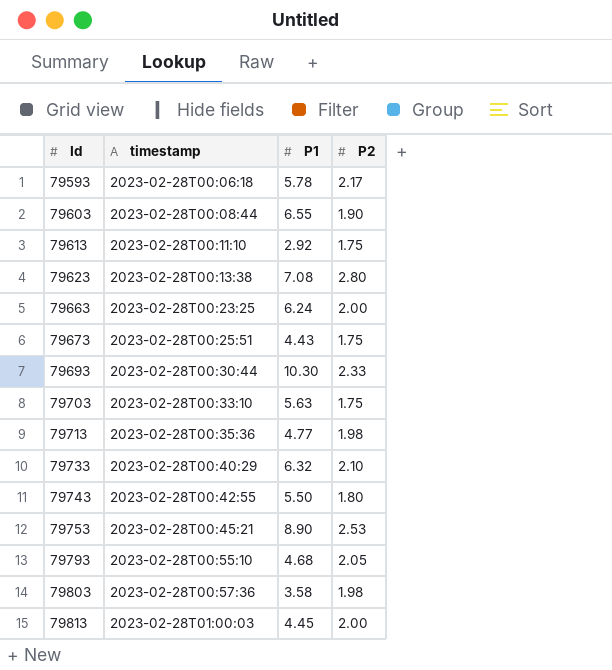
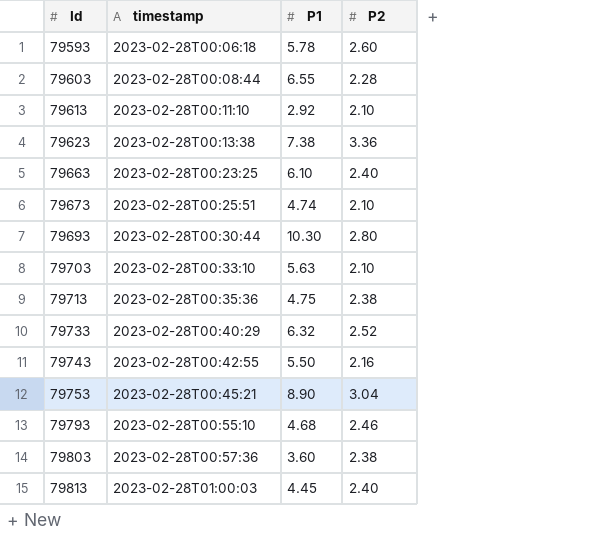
79593 | P2: 2.17 -> 2.60
79603 | P2: 1.90 -> 2.28
79613 | P2: 1.75 -> 2.10
79623 | P1: 7.08 -> 7.38
79623 | P2: 2.80 -> 3.36
79663 | P1: 6.24 -> 6.10
79663 | P2: 2.00 -> 2.40
79673 | P1: 4.43 -> 4.74
79673 | P2: 1.75 -> 2.10
79693 | P2: 2.33 -> 2.80
79703 | P2: 1.75 -> 2.10
79713 | P1: 4.77 -> 4.75
79713 | P2: 1.98 -> 2.38
79733 | P2: 2.10 -> 2.52
79743 | P2: 1.80 -> 2.16
79753 | P2: 2.53 -> 3.04
79793 | P2: 2.05 -> 2.46
79803 | P1: 3.58 -> 3.60
79803 | P2: 1.98 -> 2.38
79813 | P2: 2.00 -> 2.40

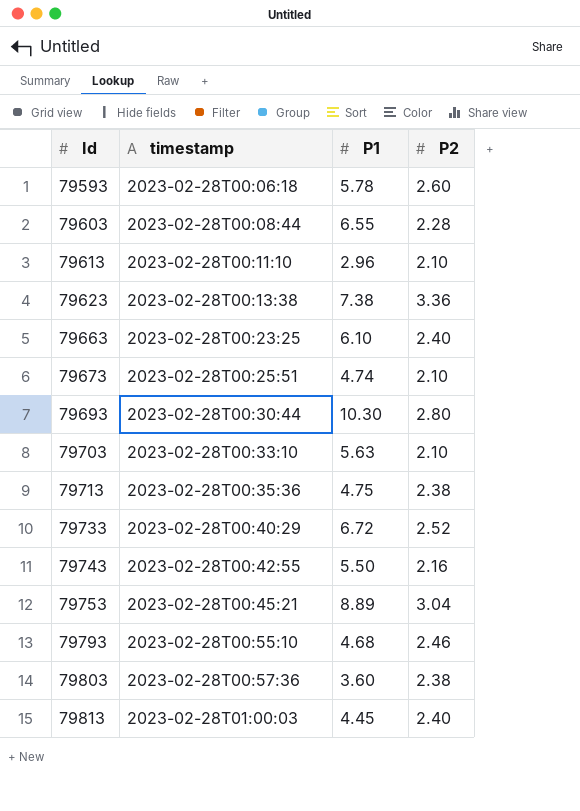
79613 | P1: 2.92 -> 2.96
79733 | P1: 6.32 -> 6.72
79753 | P1: 8.90 -> 8.89

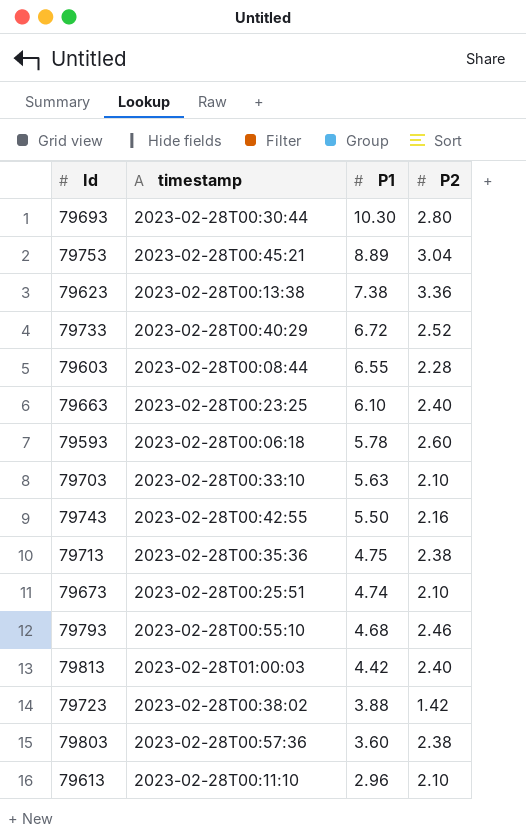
row order: Id ascending -> P1 descending
79813 | P1: 4.45 -> 4.42
row 79723: none -> 2023-02-28T00:38:02 | 3.88 | 1.42

